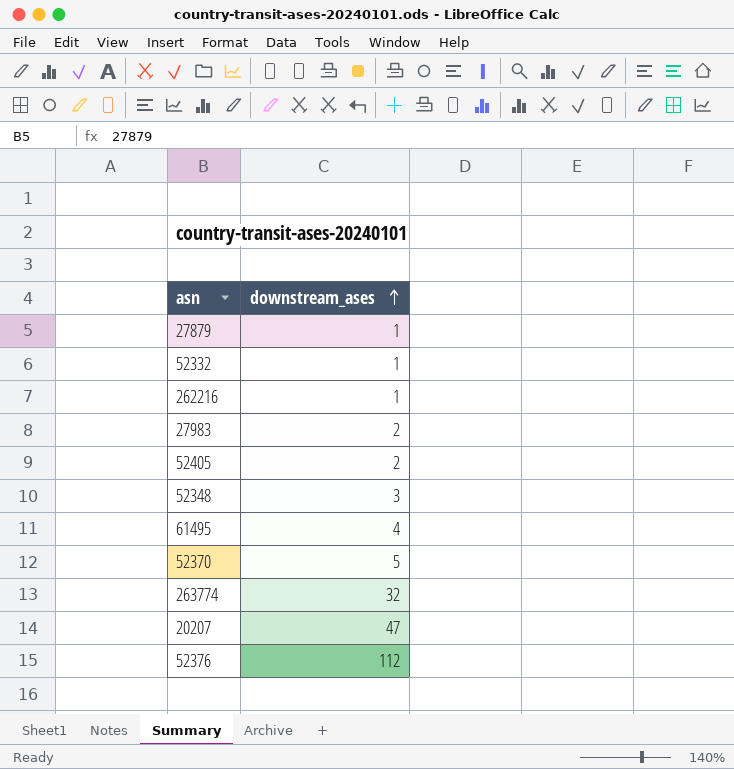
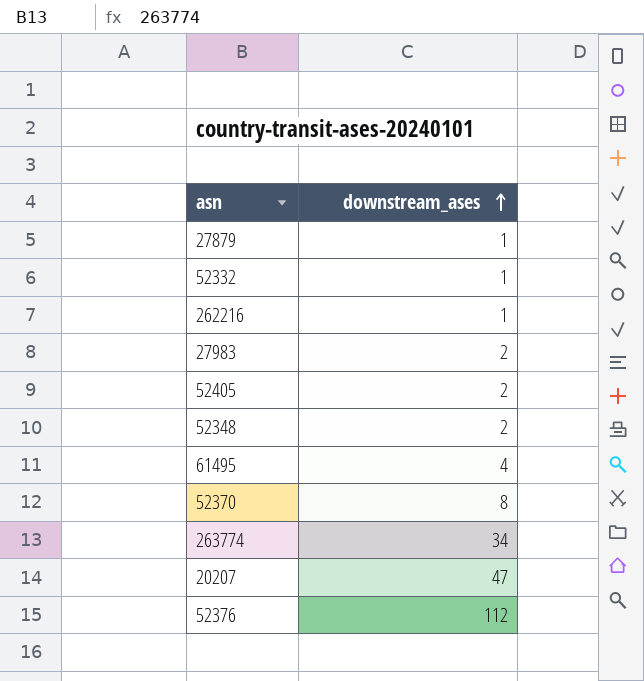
52348 | downstream_ases: 3 -> 2
52370 | downstream_ases: 5 -> 8
263774 | downstream_ases: 32 -> 34

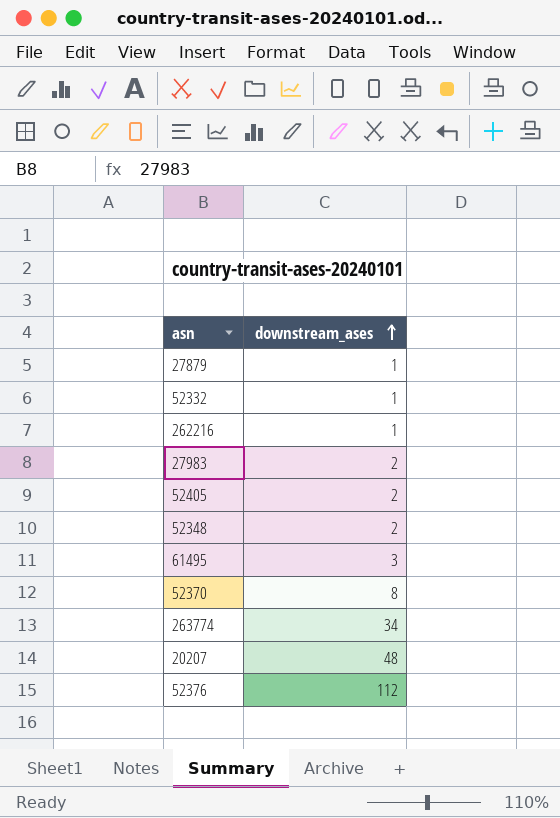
61495 | downstream_ases: 4 -> 3
20207 | downstream_ases: 47 -> 48

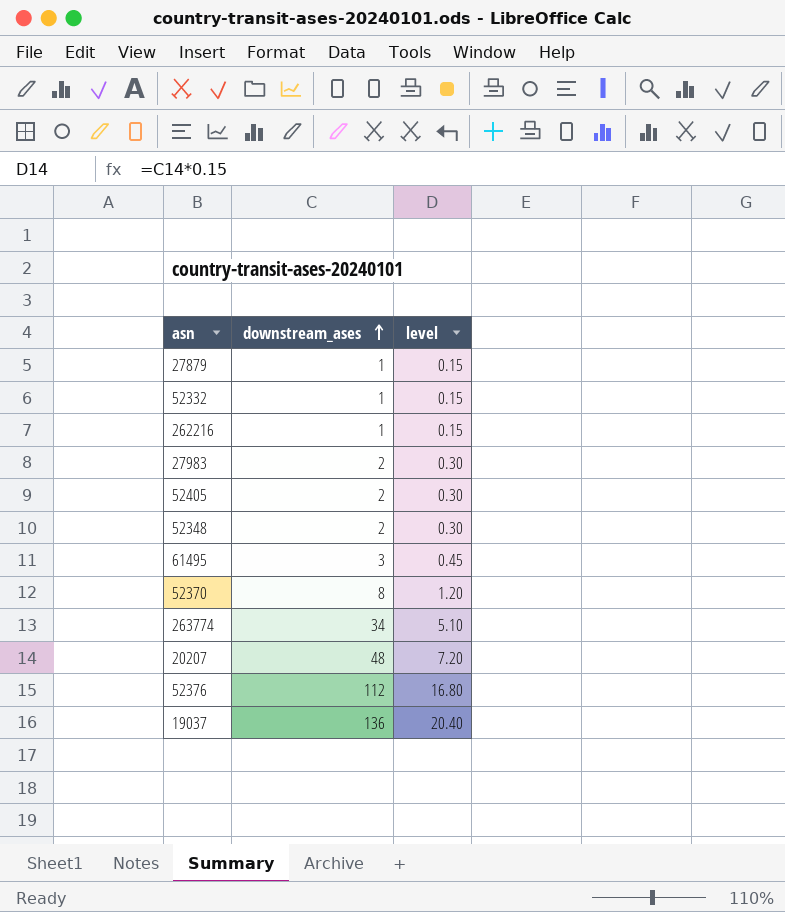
column level | formula: none -> [downstream_ases] * 0.15
row 19037: none -> 136 | 20.40

